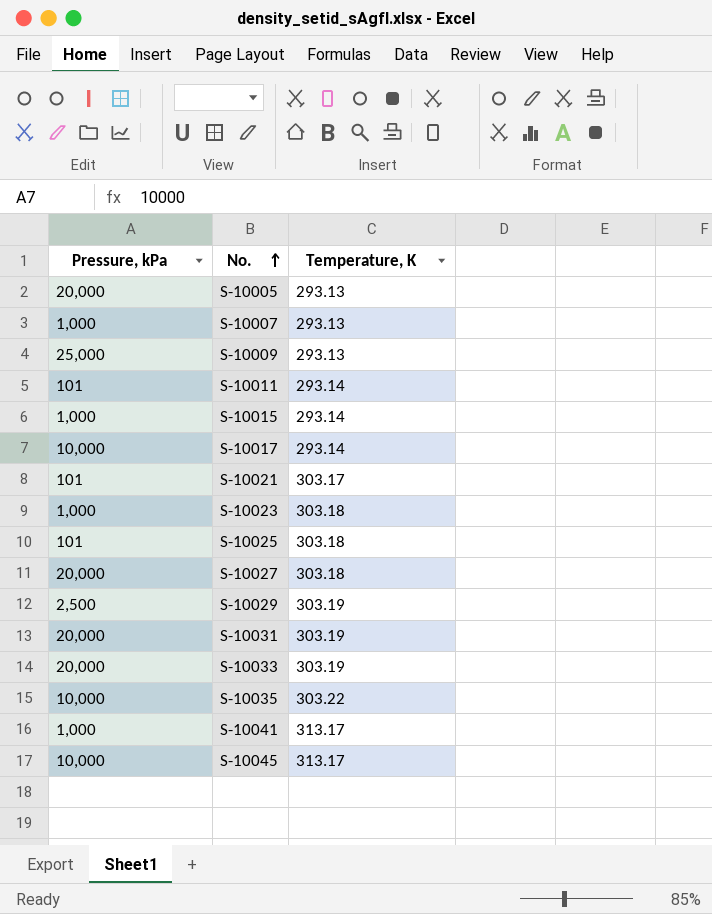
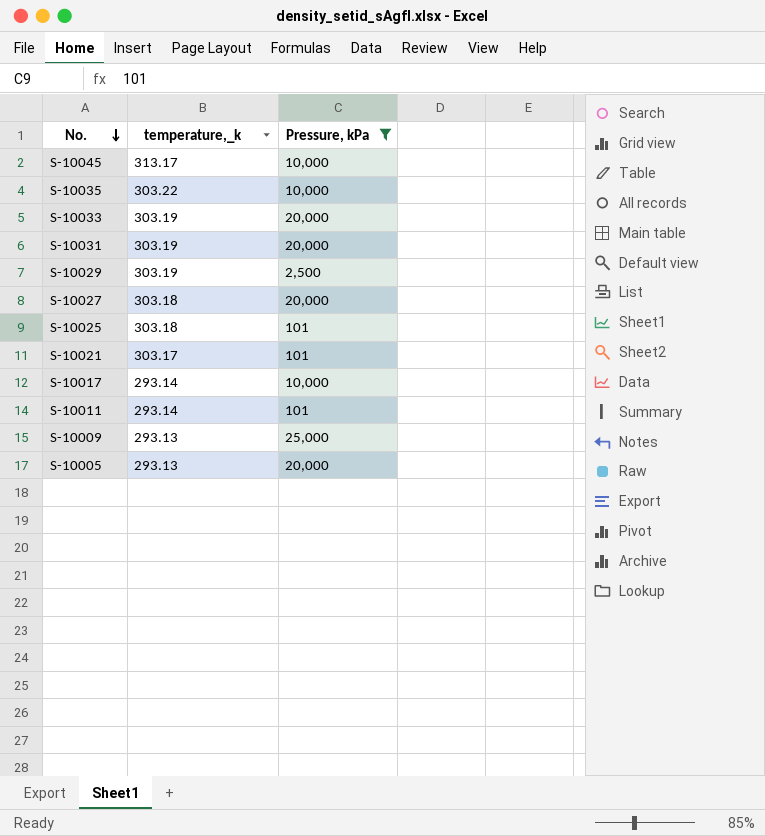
filter: none -> Pressure, kPa != 1,000
row order: No. ascending -> No. descending
column name: Temperature, K -> temperature,_k
column Pressure, kPa | position: 1 -> 3

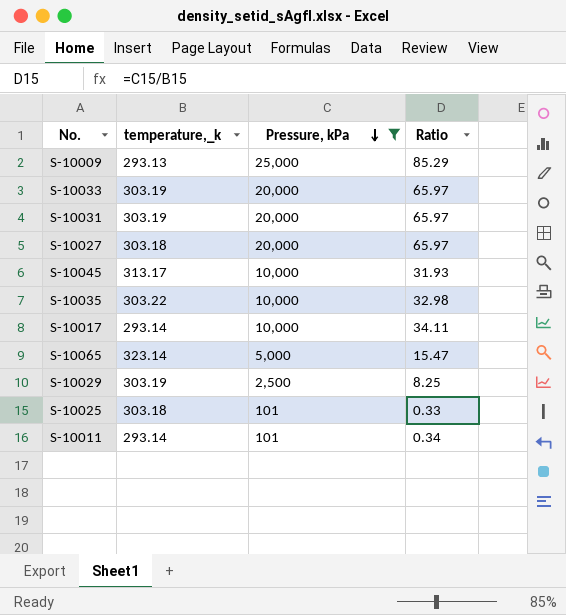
row order: No. descending -> Pressure, kPa descending
column Ratio | formula: none -> [Pressure, kPa] / [temperature,_k]
row S-10021: 303.17 | 101 -> none
row S-10005: 293.13 | 20,000 -> none
row S-10065: none -> 323.14 | 5,000 | 15.47

